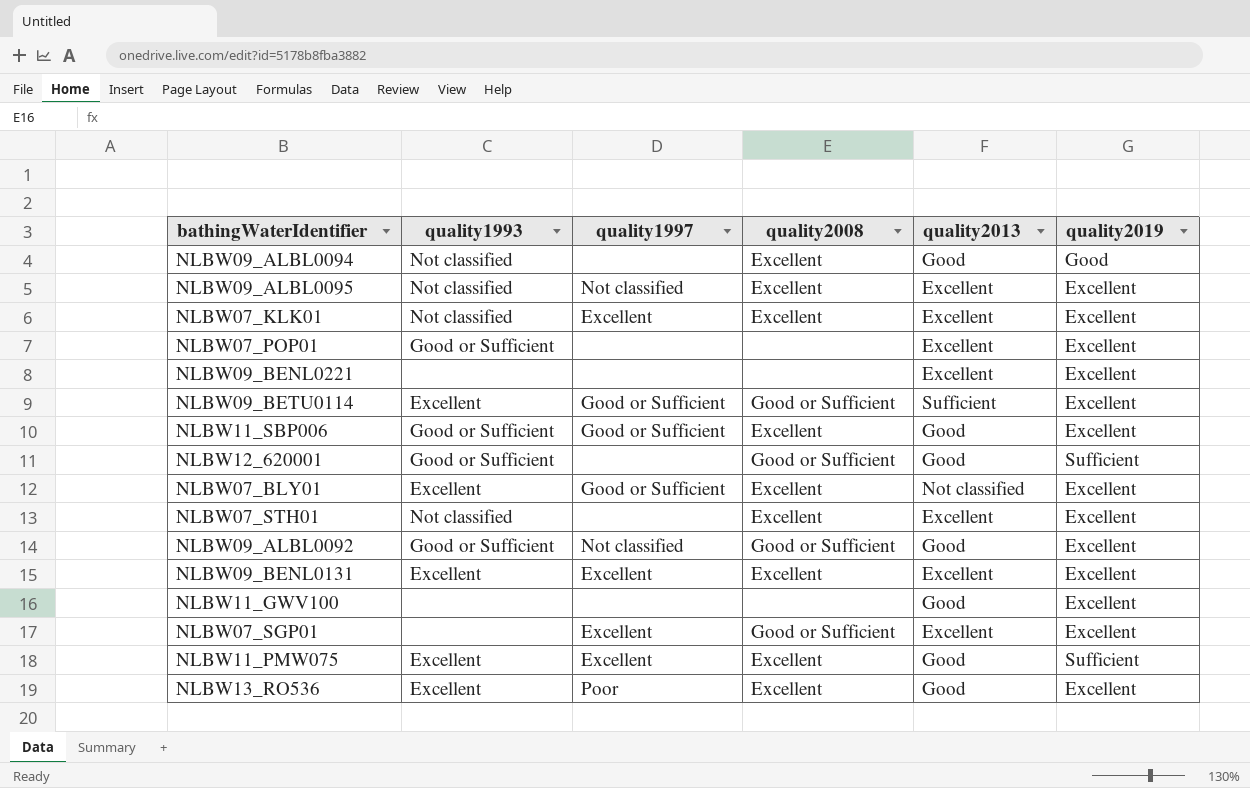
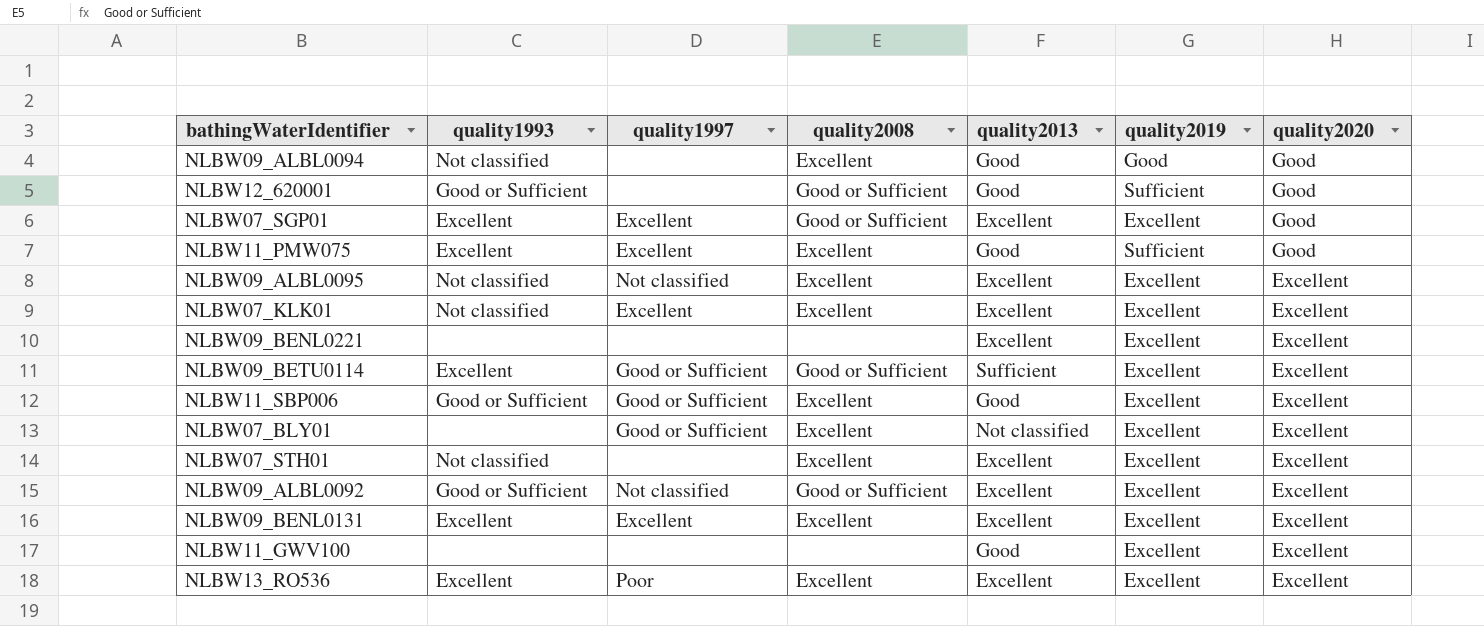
row order: none -> quality2020 descending
column quality2020 | position: none -> 7
row NLBW07_POP01: Good or Sufficient | none | none | Excellent | Excellent -> none
NLBW07_SGP01 | quality1993: none -> Excellent
NLBW07_BLY01 | quality1993: Excellent -> none
NLBW09_ALBL0092 | quality2013: Good -> Excellent
NLBW13_RO536 | quality2013: Good -> Excellent

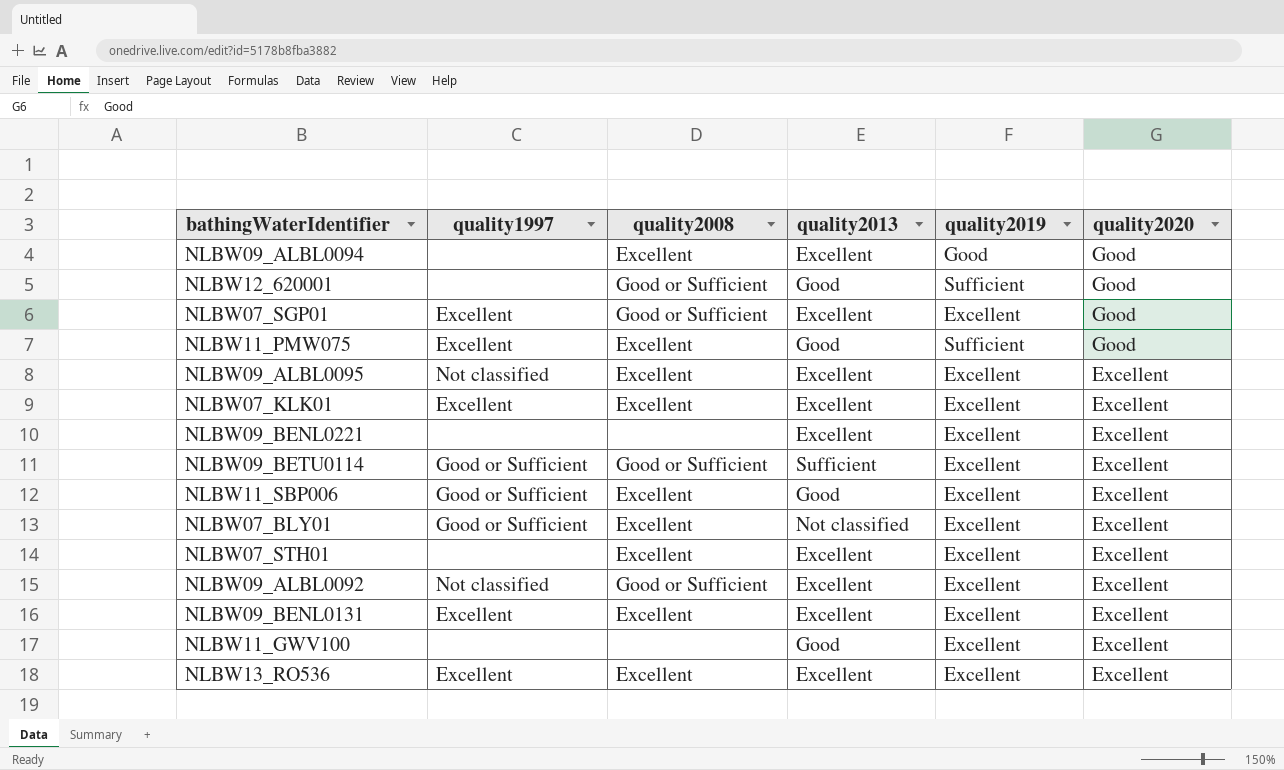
column quality1993 | position: 2 -> none
NLBW09_ALBL0094 | quality2013: Good -> Excellent
NLBW13_RO536 | quality1997: Poor -> Excellent

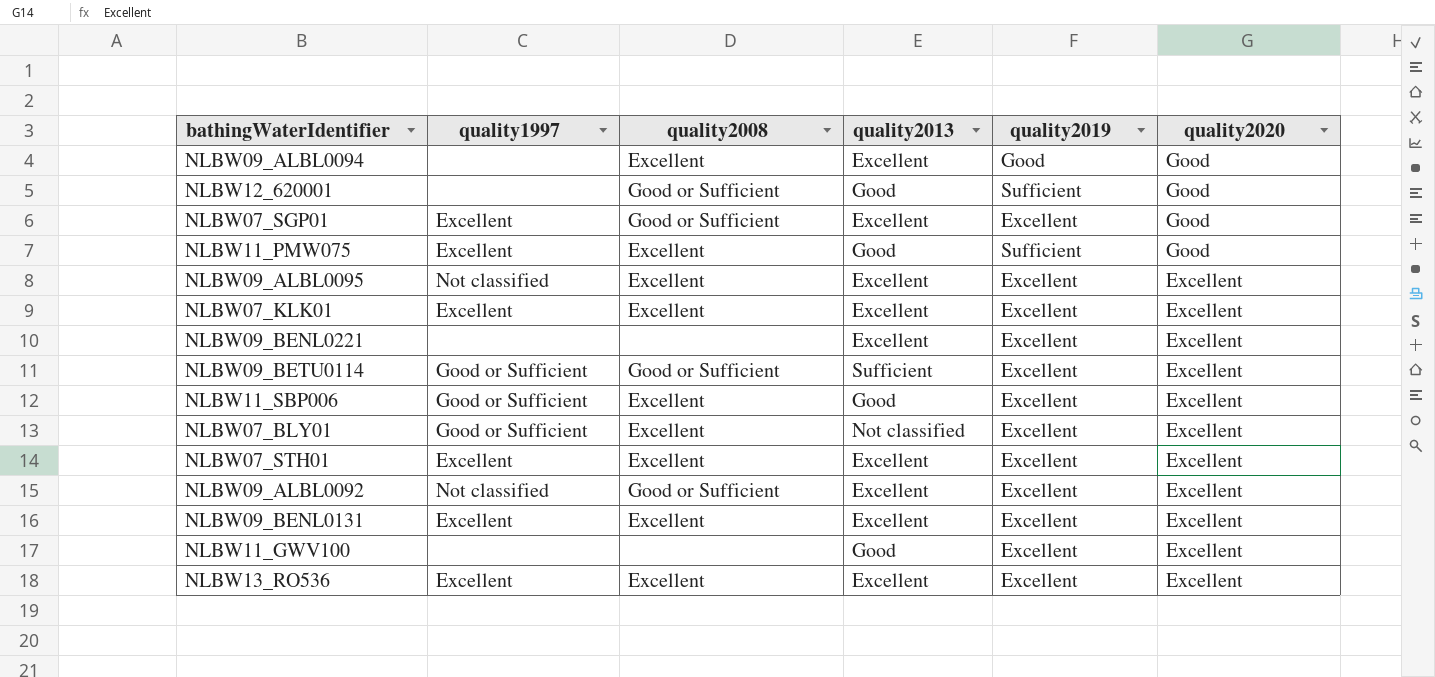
NLBW07_STH01 | quality1997: none -> Excellent

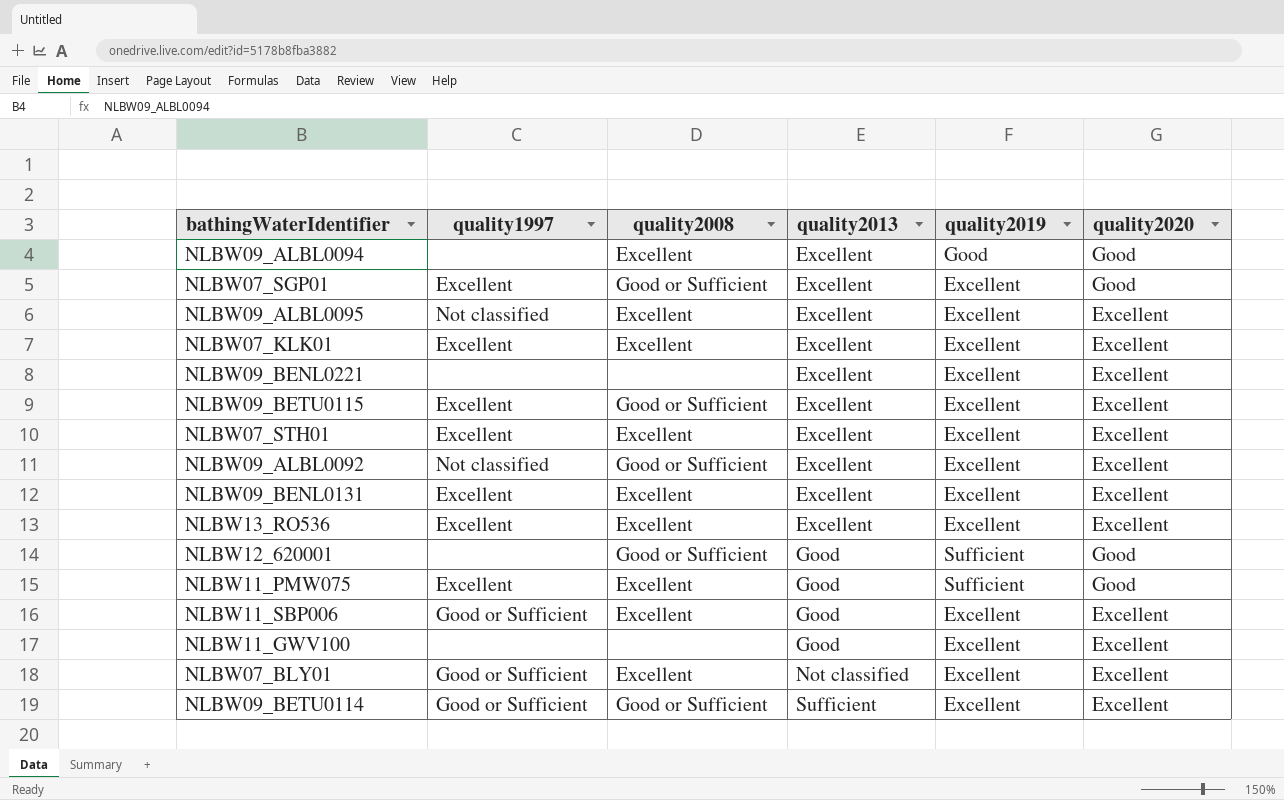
row order: quality2020 descending -> quality2013 ascending
row NLBW09_BETU0115: none -> Excellent | Good or Sufficient | Excellent | Excellent | Excellent

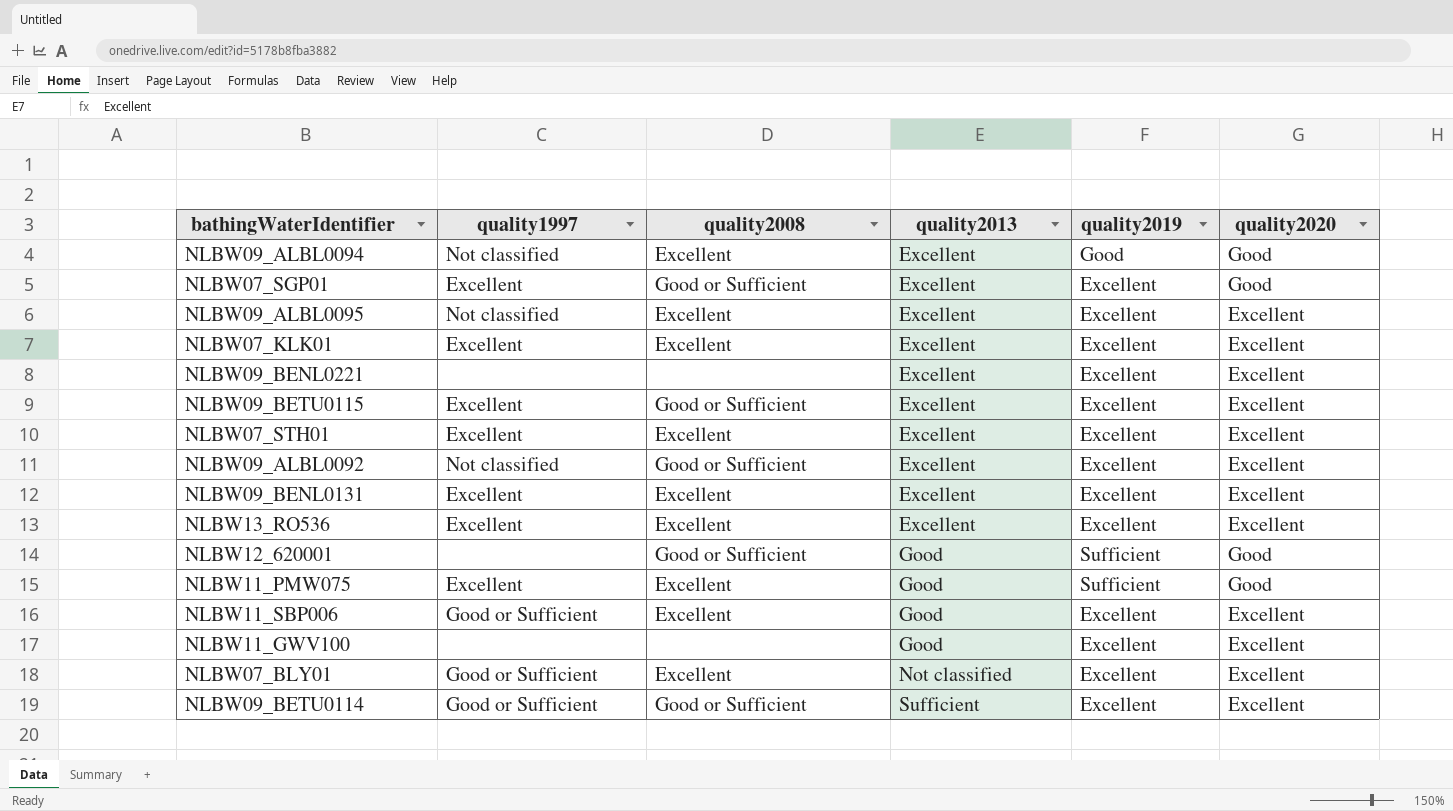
NLBW09_ALBL0094 | quality1997: none -> Not classified

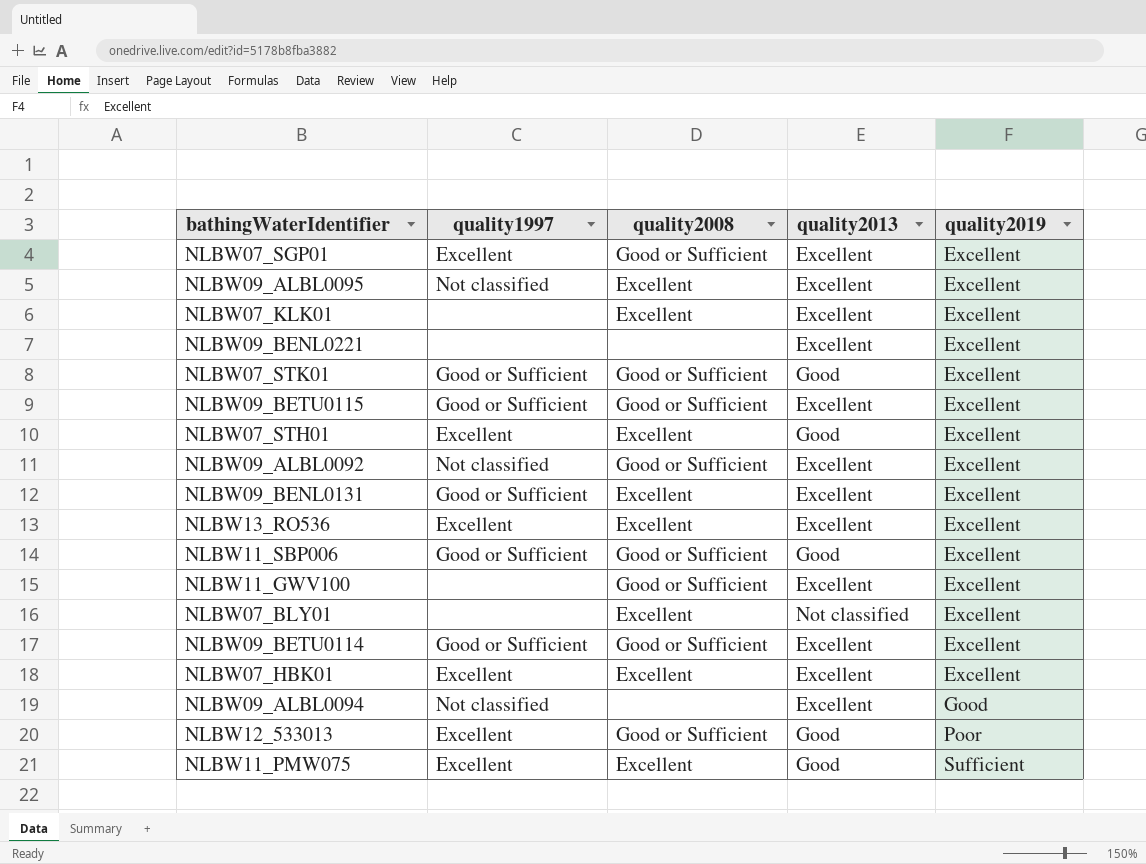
row order: quality2013 ascending -> quality2019 ascending
column quality2020 | position: 6 -> none
row NLBW12_620001: none | Good or Sufficient | Good | Sufficient | Good -> none
NLBW07_KLK01 | quality1997: Excellent -> none
row NLBW07_STK01: none -> Good or Sufficient | Good or Sufficient | Good | Excellent
NLBW09_BETU0115 | quality1997: Excellent -> Good or Sufficient
NLBW07_STH01 | quality2013: Excellent -> Good
NLBW09_BENL0131 | quality1997: Excellent -> Good or Sufficient
NLBW11_SBP006 | quality2008: Excellent -> Good or Sufficient
NLBW11_GWV100 | quality2008: none -> Good or Sufficient
NLBW11_GWV100 | quality2013: Good -> Excellent
NLBW07_BLY01 | quality1997: Good or Sufficient -> none
NLBW09_BETU0114 | quality2013: Sufficient -> Excellent
row NLBW07_HBK01: none -> Excellent | Excellent | Excellent | Excellent
NLBW09_ALBL0094 | quality2008: Excellent -> none
row NLBW12_533013: none -> Excellent | Good or Sufficient | Good | Poor

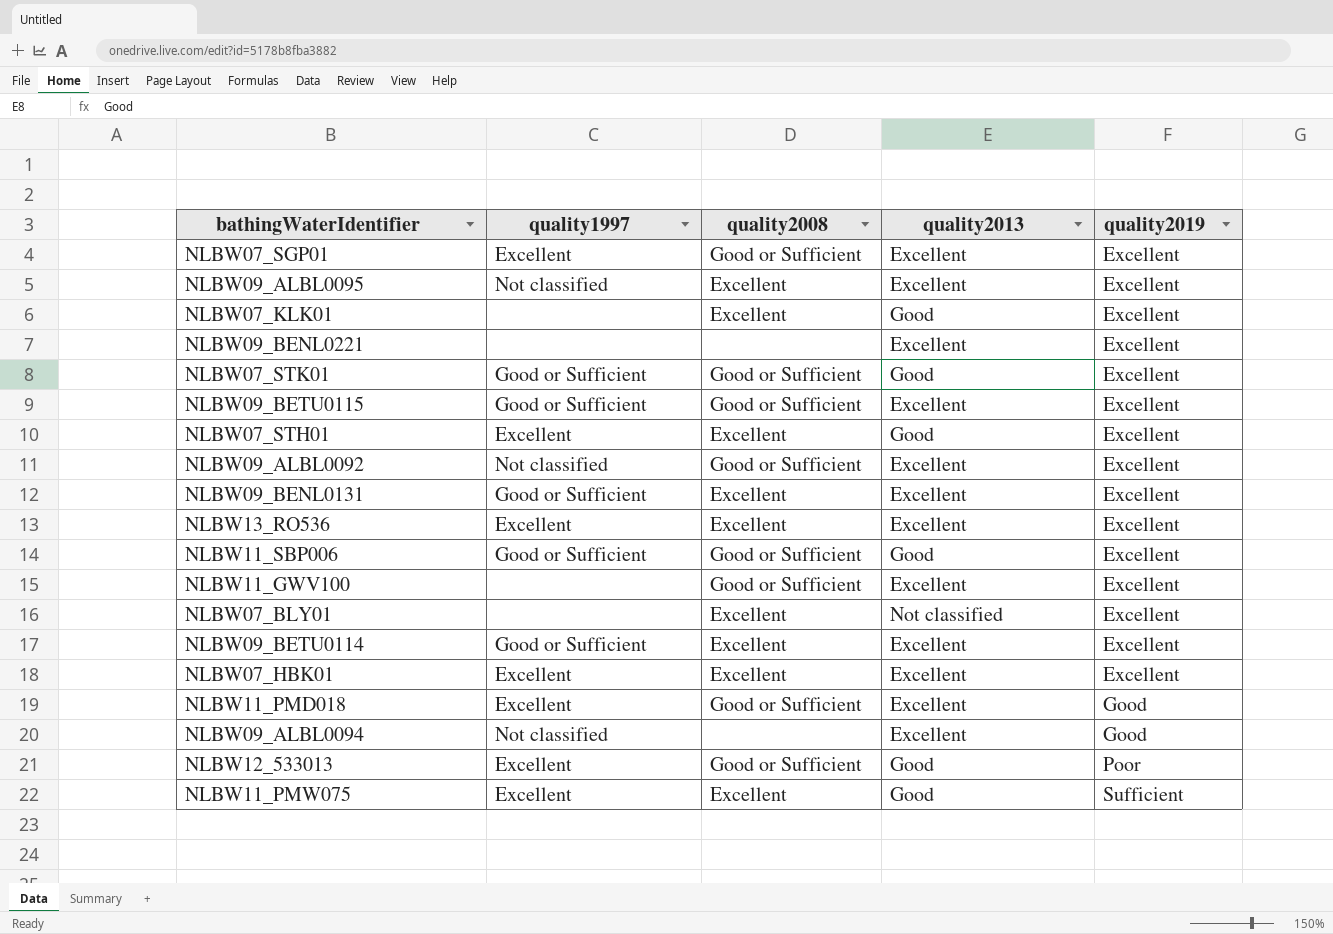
NLBW07_KLK01 | quality2013: Excellent -> Good
NLBW09_BETU0114 | quality2008: Good or Sufficient -> Excellent
row NLBW11_PMD018: none -> Excellent | Good or Sufficient | Excellent | Good

